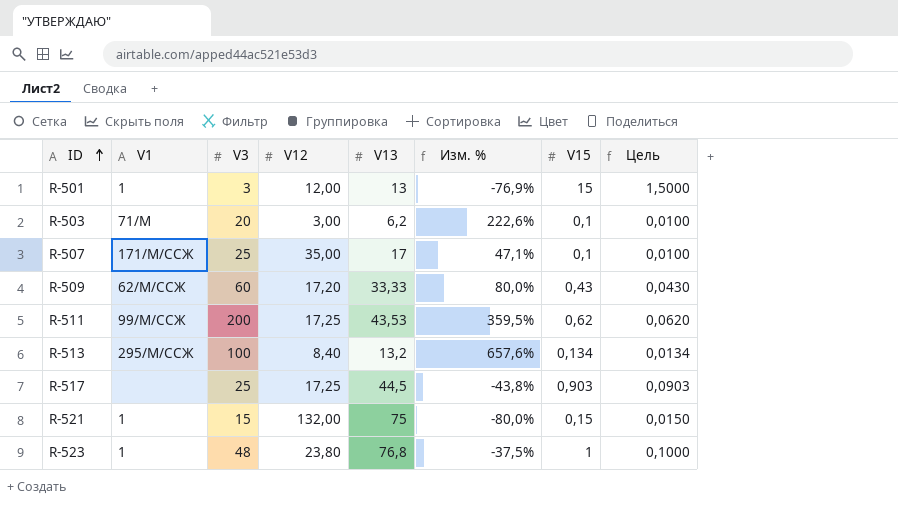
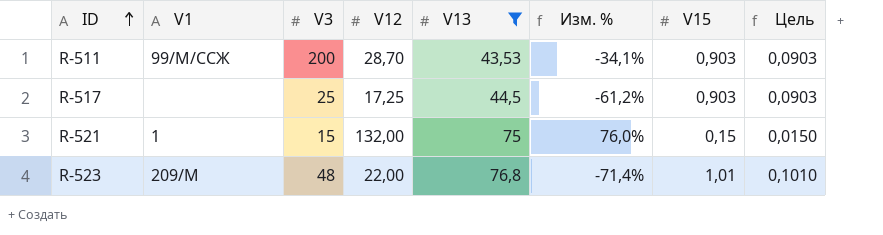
filter: none -> V13 >= 43,53
column Изм. % | formula: ([V3] - [V13]) / [V13] -> ([V12] - [V13]) / [V13]
R-511 | V12: 17,25 -> 28,70
R-511 | V15: 0,62 -> 0,903
R-511 | Цель: 0,0620 -> 0,0903
R-523 | V1: 1 -> 209/М
R-523 | V12: 23,80 -> 22,00
R-523 | V15: 1 -> 1,01
R-523 | Цель: 0,1000 -> 0,1010

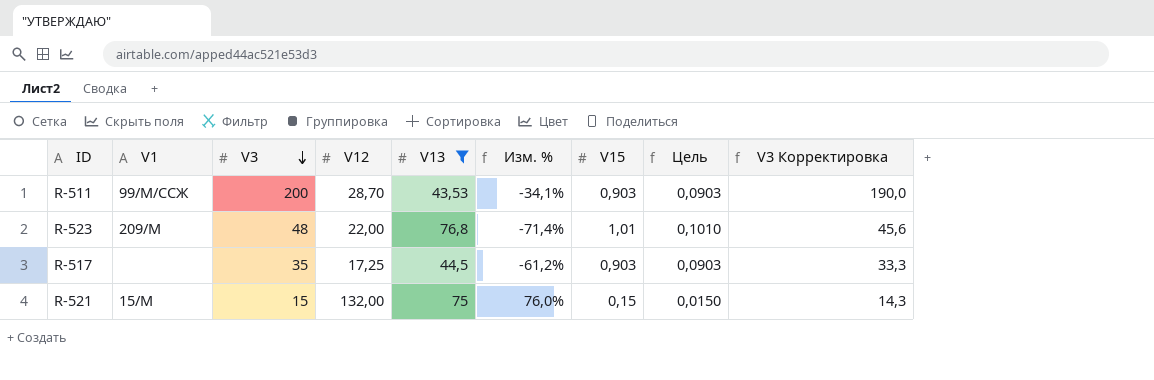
row order: ID ascending -> V3 descending
column V3 Корректировка | formula: none -> [V3] * 0,95
R-517 | V3: 25 -> 35
R-521 | V1: 1 -> 15/М

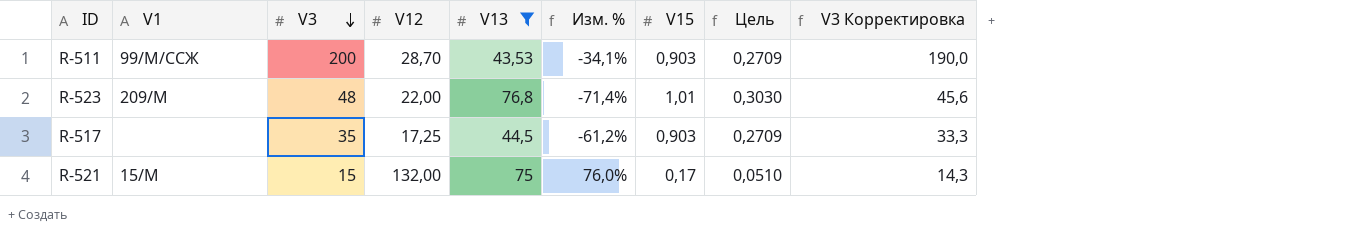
column Цель | formula: [V15] * 0,1 -> [V15] * 0,3
R-521 | V15: 0,15 -> 0,17

